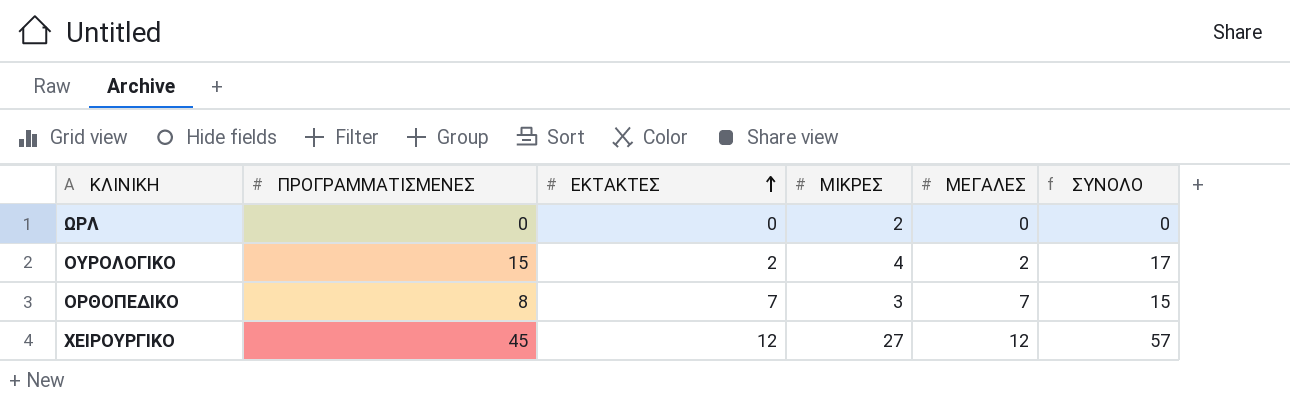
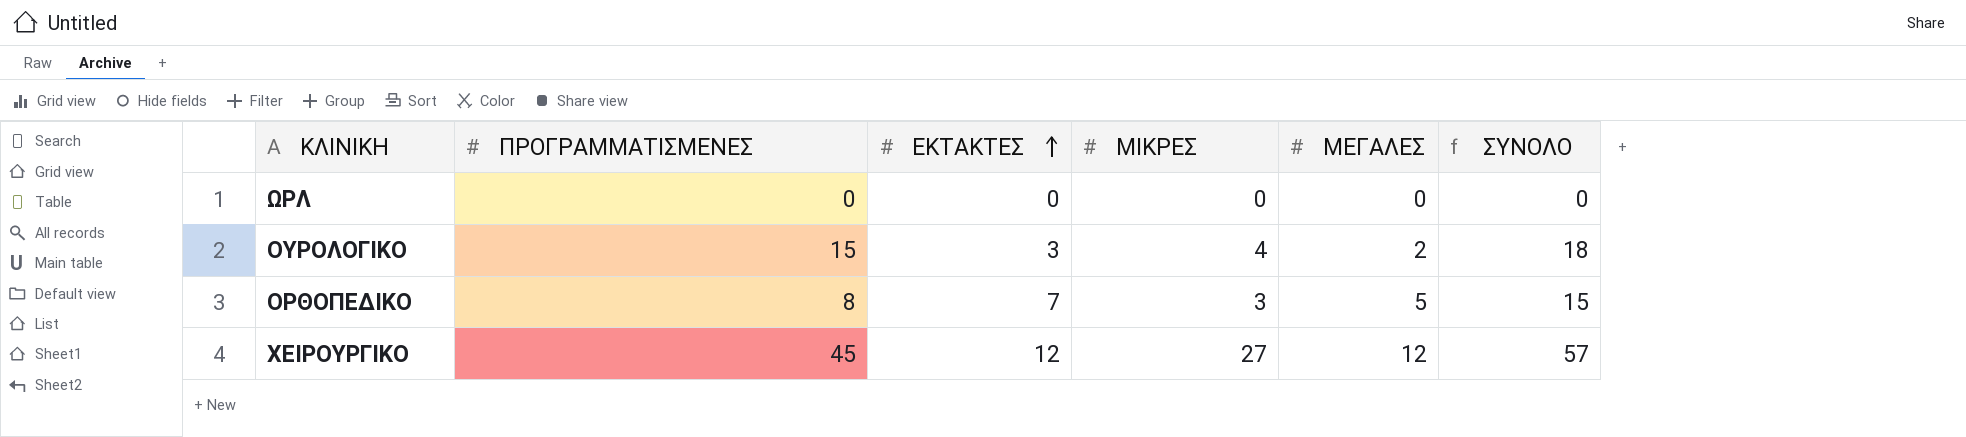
ΩΡΛ | ΜΙΚΡΕΣ: 2 -> 0
ΟΥΡΟΛΟΓΙΚΟ | ΕΚΤΑΚΤΕΣ: 2 -> 3
ΟΥΡΟΛΟΓΙΚΟ | ΣΥΝΟΛΟ: 17 -> 18
ΟΡΘΟΠΕΔΙΚΟ | ΜΕΓΑΛΕΣ: 7 -> 5

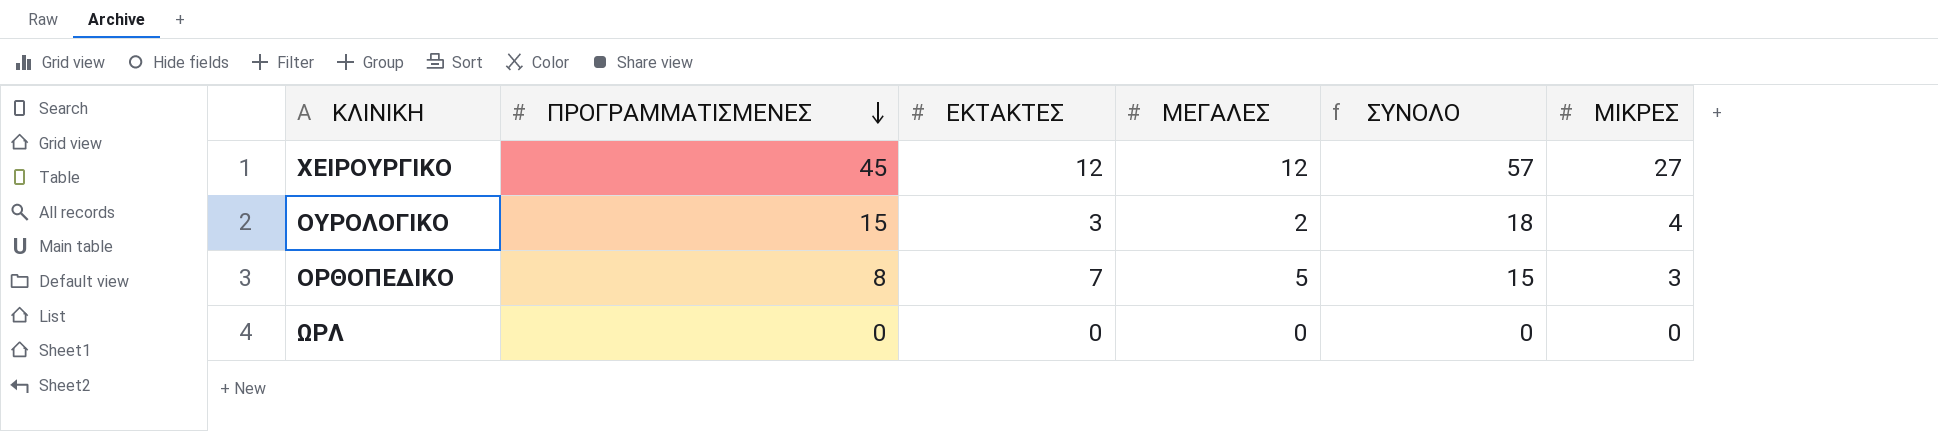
row order: ΕΚΤΑΚΤΕΣ ascending -> ΠΡΟΓΡΑΜΜΑΤΙΣΜΕΝΕΣ descending
column ΜΙΚΡΕΣ | position: 4 -> 6

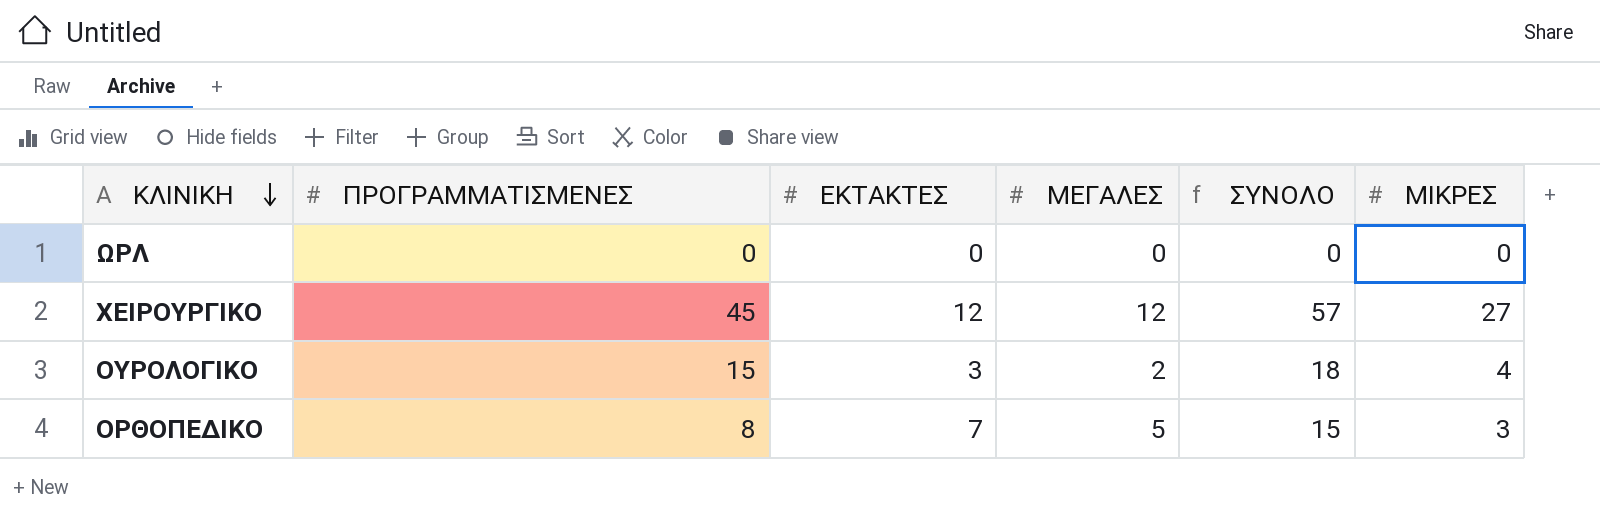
row order: ΠΡΟΓΡΑΜΜΑΤΙΣΜΕΝΕΣ descending -> ΚΛΙΝΙΚΗ descending

